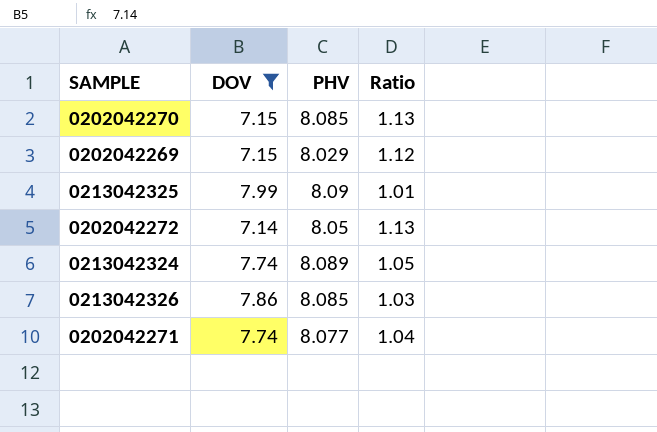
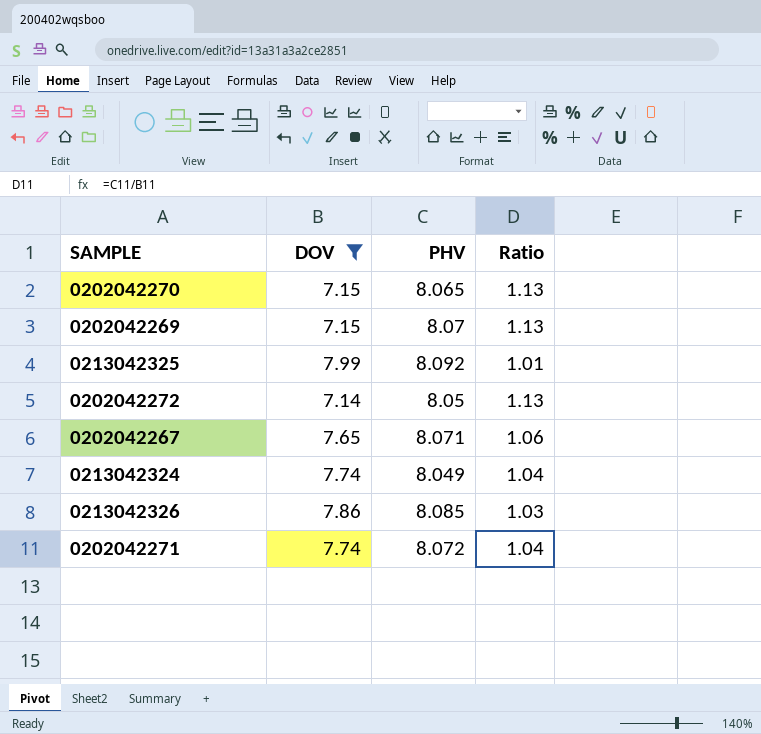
0202042270 | PHV: 8.085 -> 8.065
0202042269 | PHV: 8.029 -> 8.07
0202042269 | Ratio: 1.12 -> 1.13
0213042325 | PHV: 8.09 -> 8.092
row 0202042267: none -> 7.65 | 8.071 | 1.06
0213042324 | PHV: 8.089 -> 8.049
0213042324 | Ratio: 1.05 -> 1.04
0202042271 | PHV: 8.077 -> 8.072

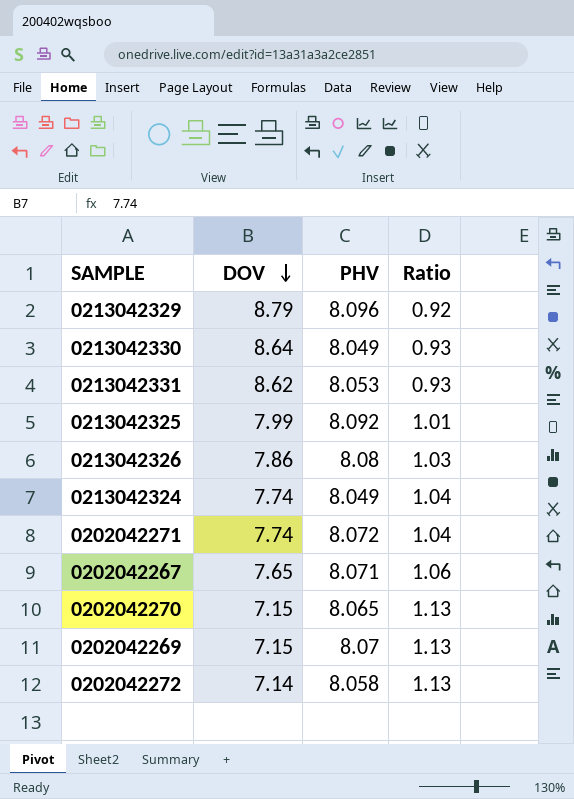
filter: DOV <= 7.99 -> none
row order: none -> DOV descending
0213042326 | PHV: 8.085 -> 8.08
0202042272 | PHV: 8.05 -> 8.058

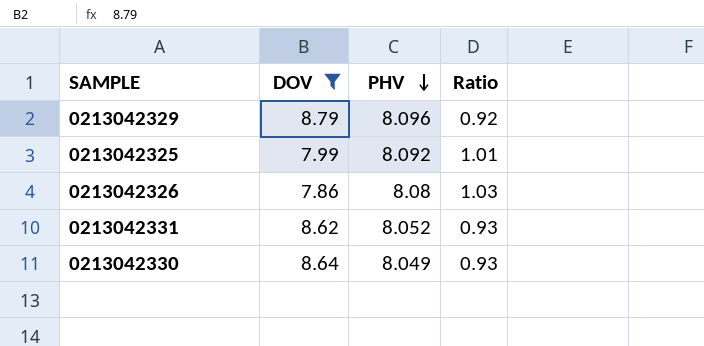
filter: none -> DOV >= 7.86
row order: DOV descending -> PHV descending
0213042331 | PHV: 8.053 -> 8.052

